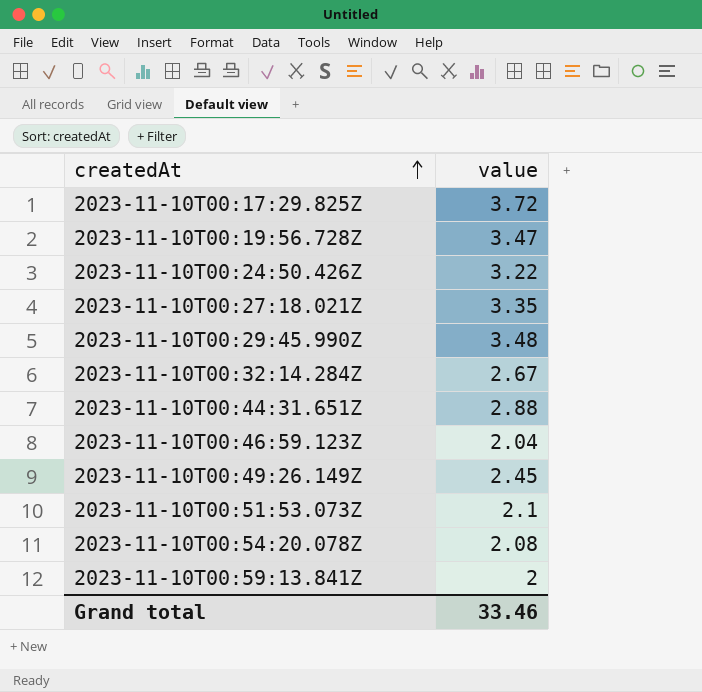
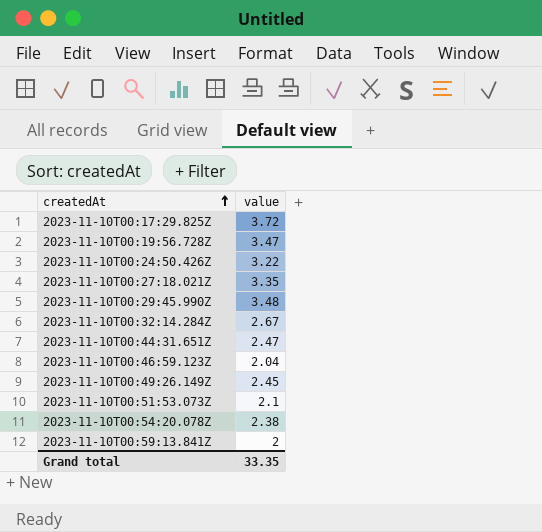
2023-11-10T00:44:31.651Z | value: 2.88 -> 2.47
2023-11-10T00:54:20.078Z | value: 2.08 -> 2.38
Grand total | value: 33.46 -> 33.35

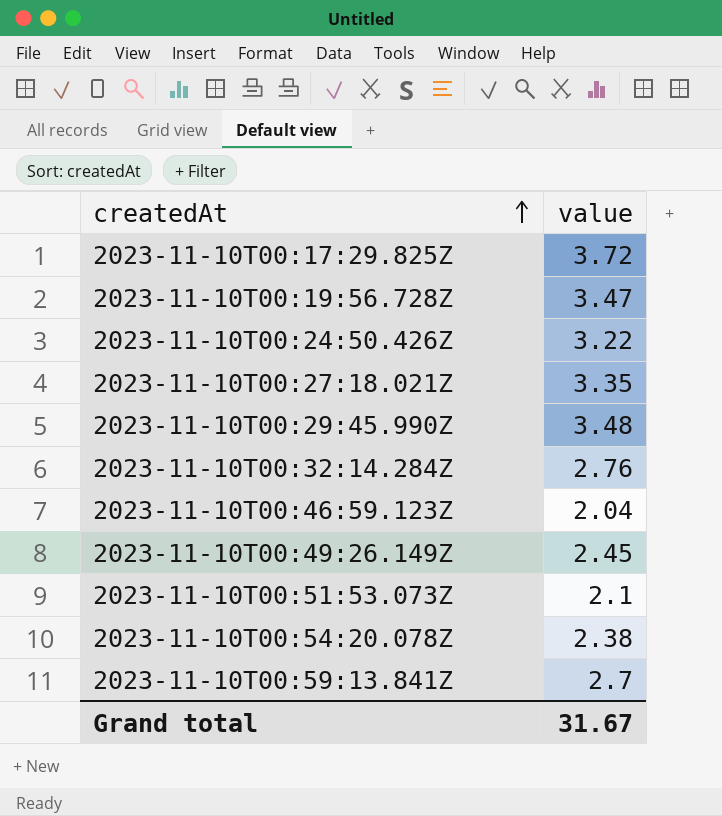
row 2023-11-10T00:44:31.651Z: 2.47 -> none
2023-11-10T00:32:14.284Z | value: 2.67 -> 2.76
2023-11-10T00:59:13.841Z | value: 2 -> 2.7
Grand total | value: 33.35 -> 31.67

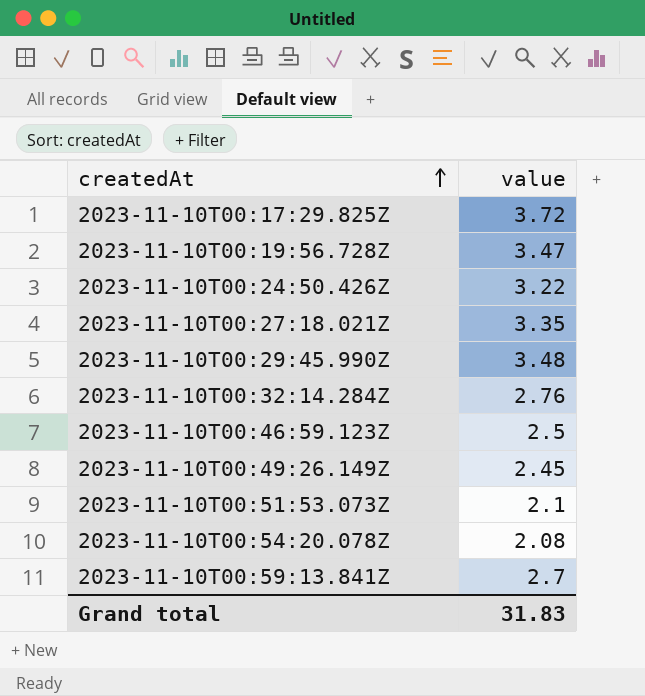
2023-11-10T00:46:59.123Z | value: 2.04 -> 2.5
2023-11-10T00:54:20.078Z | value: 2.38 -> 2.08
Grand total | value: 31.67 -> 31.83

